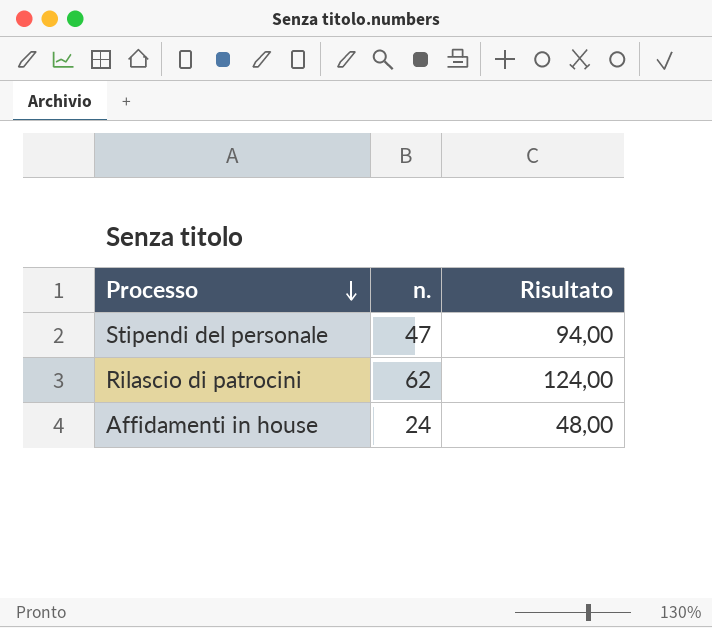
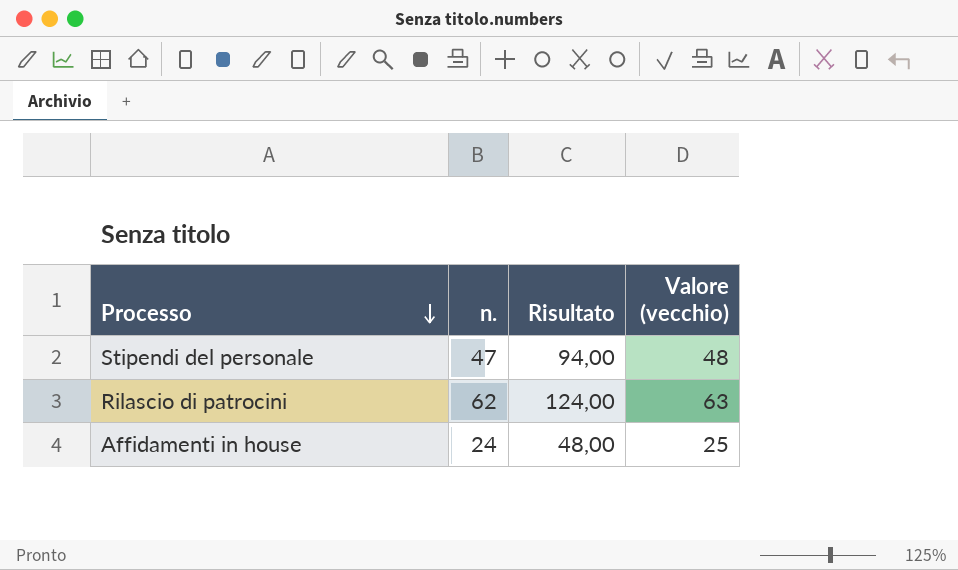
column Valore (vecchio) | formula: none -> [n.] + 1

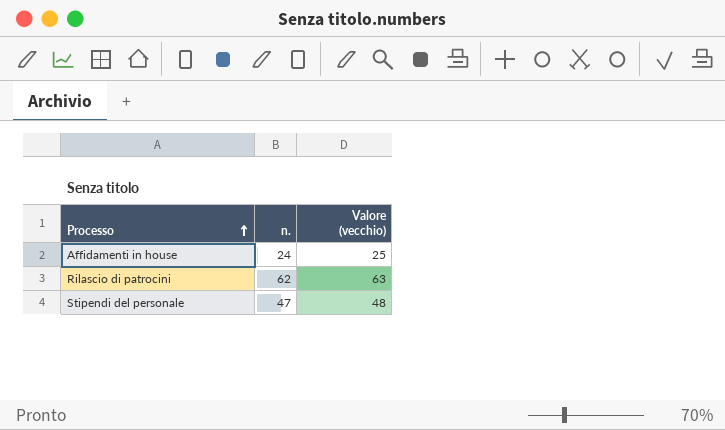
row order: Processo descending -> Processo ascending
column Risultato | formula: [n.] * 2 -> none

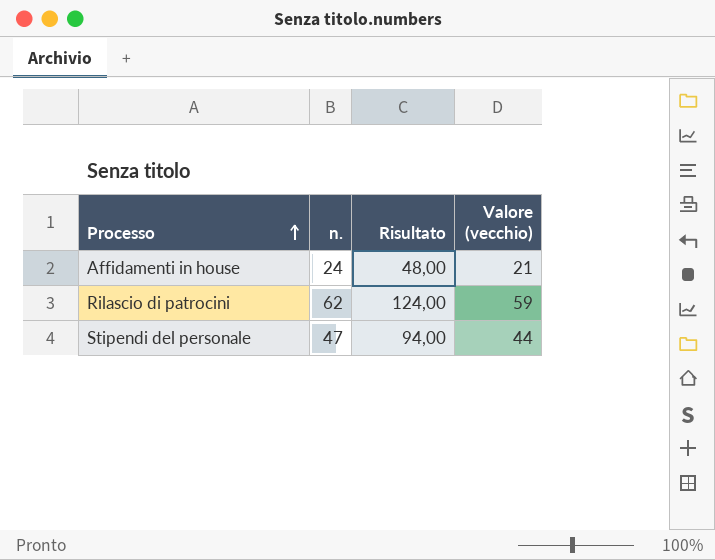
column Risultato | formula: none -> [n.] * 2
column Valore (vecchio) | formula: [n.] + 1 -> [n.] - 3

